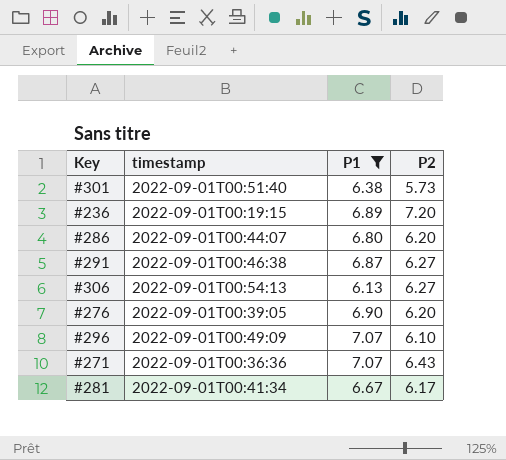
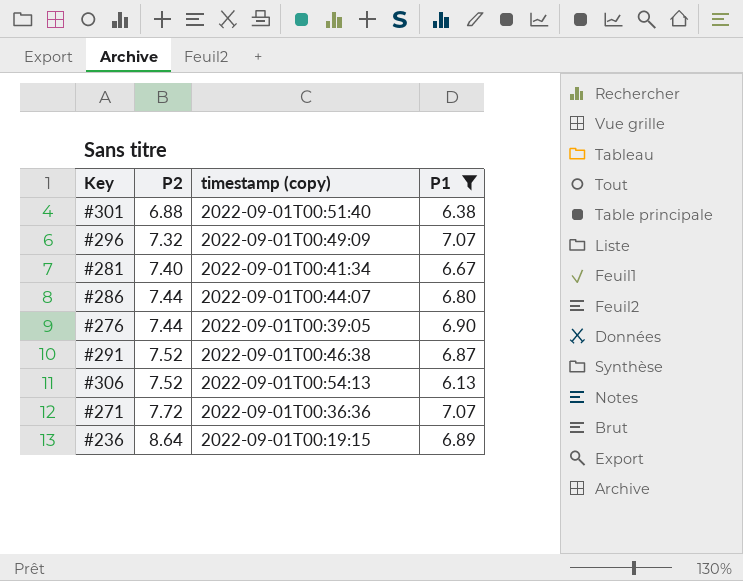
row order: none -> P2 ascending
column P2 | position: 4 -> 2
column name: timestamp -> timestamp (copy)
#301 | P2: 5.73 -> 6.88
#296 | P2: 6.10 -> 7.32
#281 | P2: 6.17 -> 7.40
#286 | P2: 6.20 -> 7.44
#276 | P2: 6.20 -> 7.44
#291 | P2: 6.27 -> 7.52
#306 | P2: 6.27 -> 7.52
#271 | P2: 6.43 -> 7.72
#236 | P2: 7.20 -> 8.64

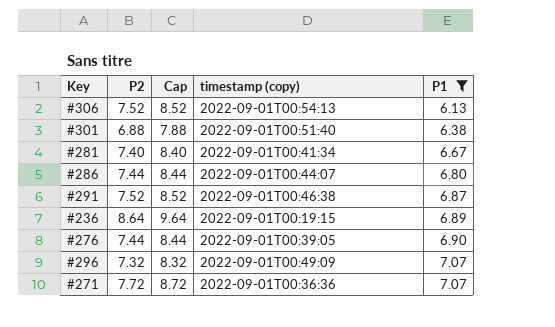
row order: P2 ascending -> P1 ascending
column Cap | formula: none -> [P2] + 1

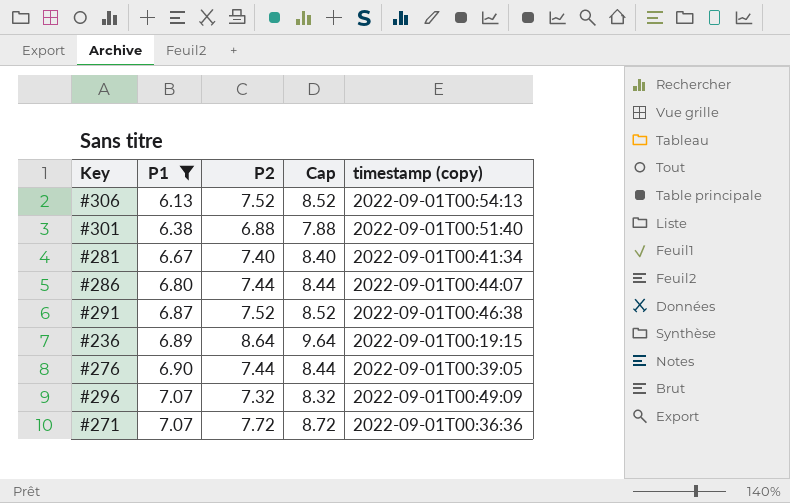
column P1 | position: 5 -> 2

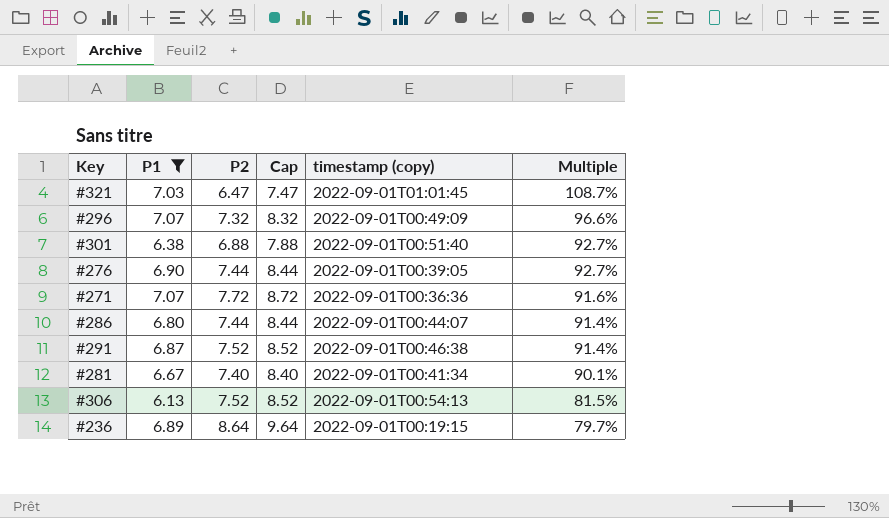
row order: P1 ascending -> Multiple descending
column Multiple | formula: none -> [P1] / [P2]
row #321: none -> 7.03 | 6.47 | 7.47 | 2022-09-01T01:01:45 | 108.7%

